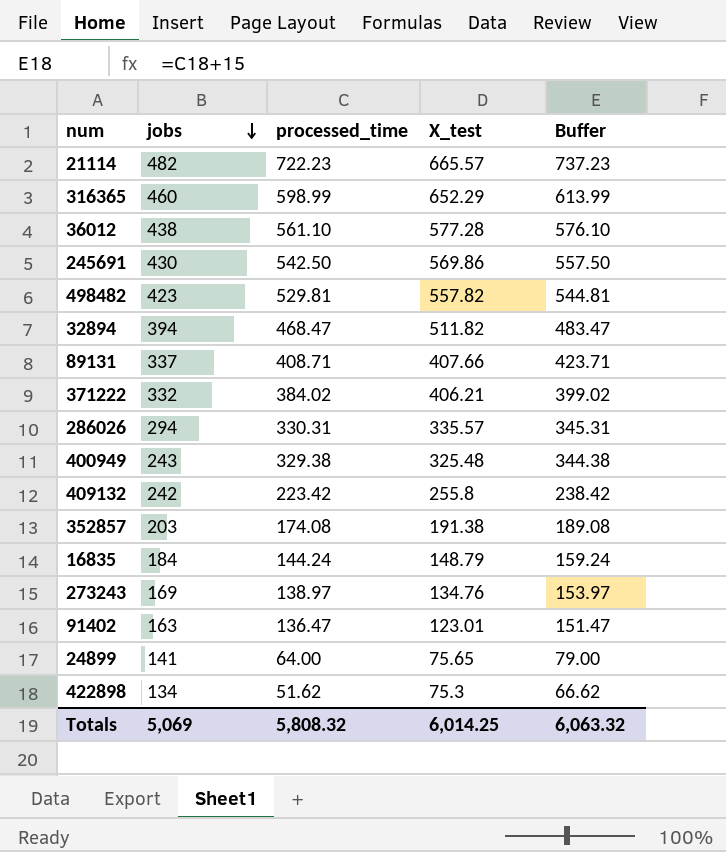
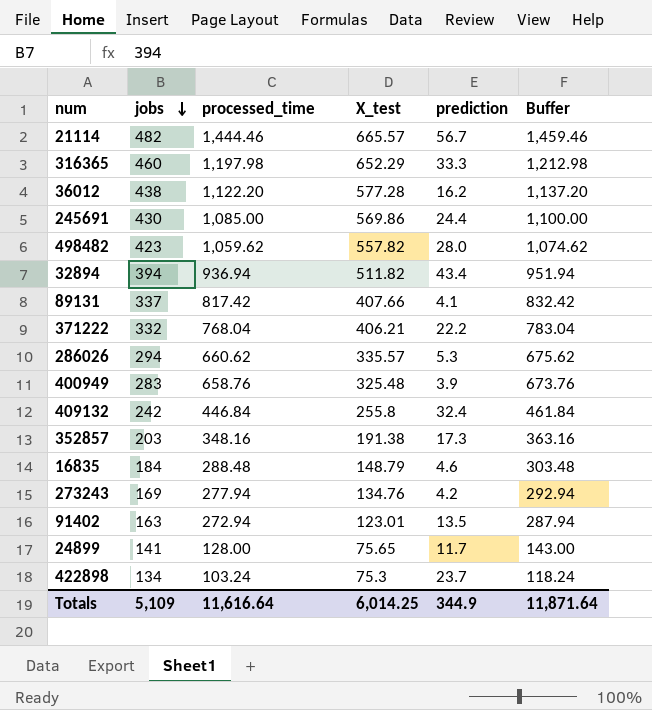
column prediction | position: none -> 5
21114 | processed_time: 722.23 -> 1,444.46
21114 | Buffer: 737.23 -> 1,459.46
316365 | processed_time: 598.99 -> 1,197.98
316365 | Buffer: 613.99 -> 1,212.98
36012 | processed_time: 561.10 -> 1,122.20
36012 | Buffer: 576.10 -> 1,137.20
245691 | processed_time: 542.50 -> 1,085.00
245691 | Buffer: 557.50 -> 1,100.00
498482 | processed_time: 529.81 -> 1,059.62
498482 | Buffer: 544.81 -> 1,074.62
32894 | processed_time: 468.47 -> 936.94
32894 | Buffer: 483.47 -> 951.94
89131 | processed_time: 408.71 -> 817.42
89131 | Buffer: 423.71 -> 832.42
371222 | processed_time: 384.02 -> 768.04
371222 | Buffer: 399.02 -> 783.04
286026 | processed_time: 330.31 -> 660.62
286026 | Buffer: 345.31 -> 675.62
400949 | jobs: 243 -> 283
400949 | processed_time: 329.38 -> 658.76
400949 | Buffer: 344.38 -> 673.76
409132 | processed_time: 223.42 -> 446.84
409132 | Buffer: 238.42 -> 461.84
352857 | processed_time: 174.08 -> 348.16
352857 | Buffer: 189.08 -> 363.16
16835 | processed_time: 144.24 -> 288.48
16835 | Buffer: 159.24 -> 303.48
273243 | processed_time: 138.97 -> 277.94
273243 | Buffer: 153.97 -> 292.94
91402 | processed_time: 136.47 -> 272.94
91402 | Buffer: 151.47 -> 287.94
24899 | processed_time: 64.00 -> 128.00
24899 | Buffer: 79.00 -> 143.00
422898 | processed_time: 51.62 -> 103.24
422898 | Buffer: 66.62 -> 118.24
Totals | jobs: 5,069 -> 5,109
Totals | processed_time: 5,808.32 -> 11,616.64
Totals | Buffer: 6,063.32 -> 11,871.64

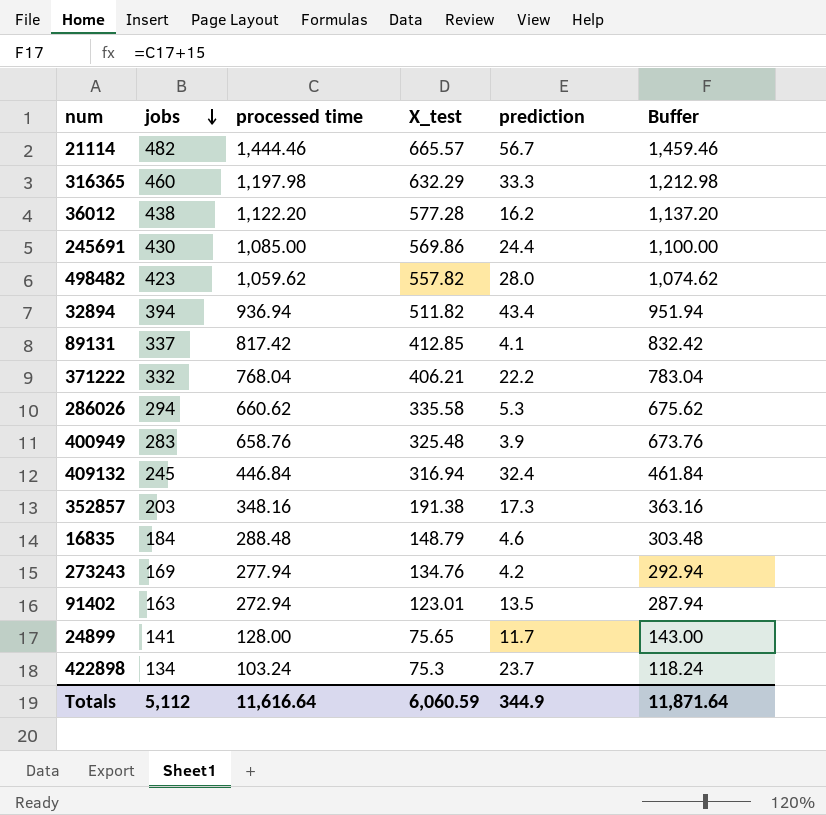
column name: processed_time -> processed time
316365 | X_test: 652.29 -> 632.29
89131 | X_test: 407.66 -> 412.85
286026 | X_test: 335.57 -> 335.58
409132 | jobs: 242 -> 245
409132 | X_test: 255.8 -> 316.94
Totals | jobs: 5,109 -> 5,112
Totals | X_test: 6,014.25 -> 6,060.59

